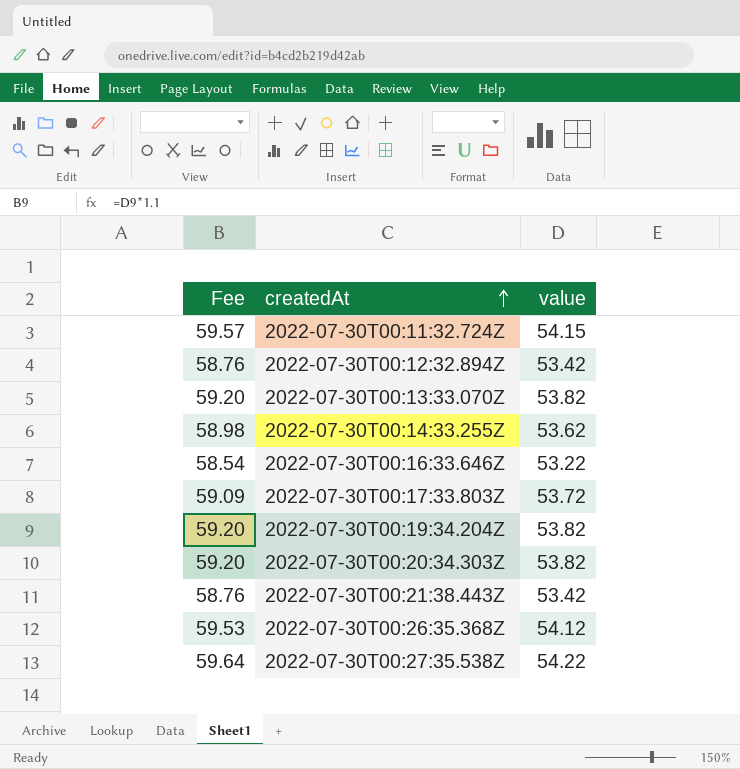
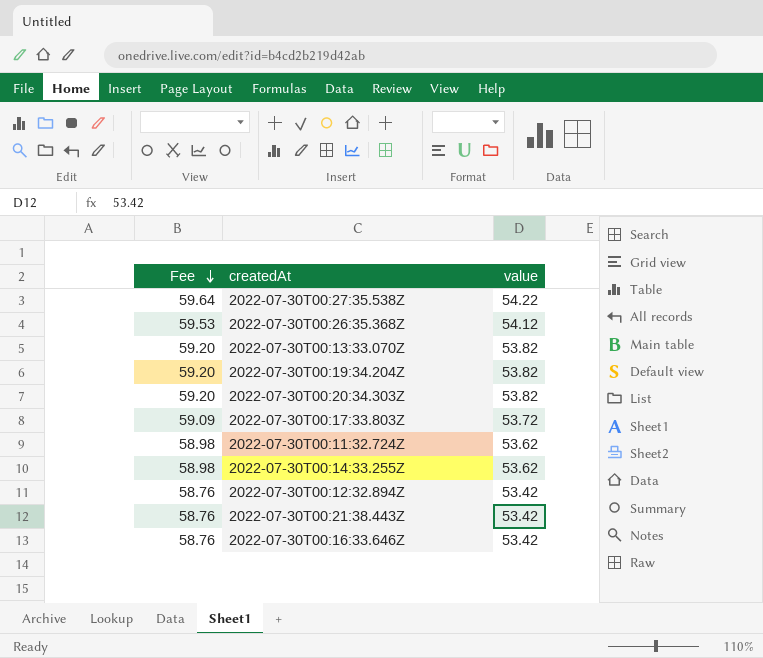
row order: createdAt ascending -> Fee descending
2022-07-30T00:11:32.724Z | Fee: 59.57 -> 58.98
2022-07-30T00:11:32.724Z | value: 54.15 -> 53.62
2022-07-30T00:16:33.646Z | Fee: 58.54 -> 58.76
2022-07-30T00:16:33.646Z | value: 53.22 -> 53.42

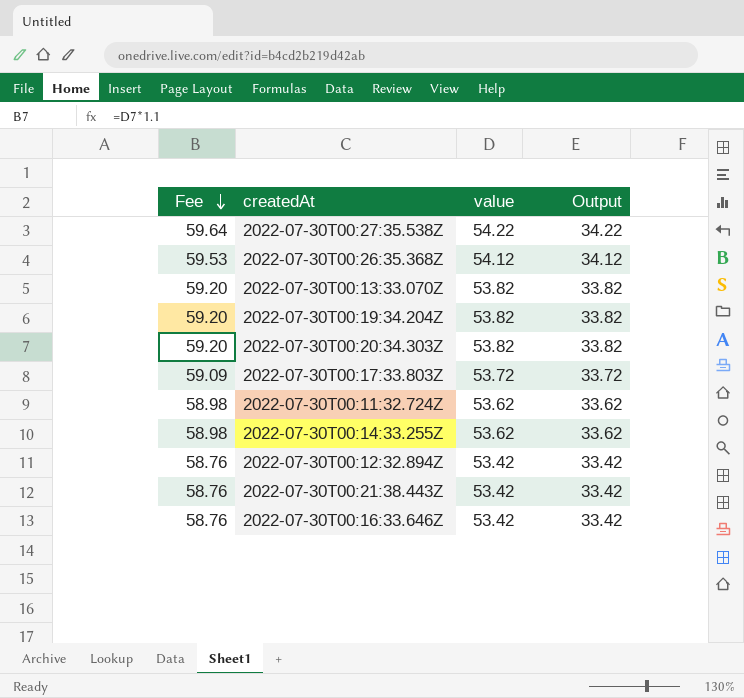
column Output | formula: none -> [value] - 20

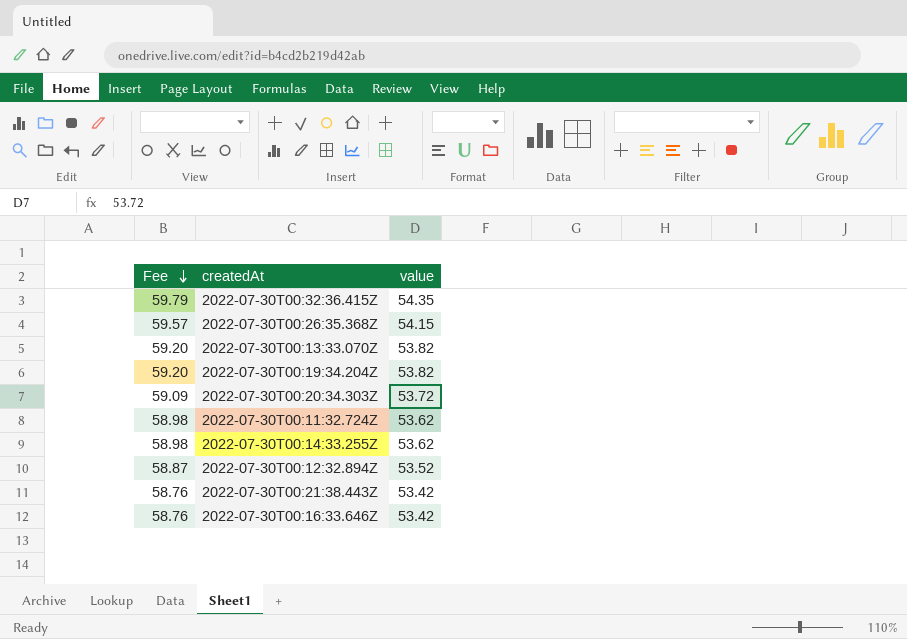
column Output | formula: [value] - 20 -> none
row 2022-07-30T00:27:35.538Z: 59.64 | 54.22 | 34.22 -> none
row 2022-07-30T00:17:33.803Z: 59.09 | 53.72 | 33.72 -> none
row 2022-07-30T00:32:36.415Z: none -> 59.79 | 54.35
2022-07-30T00:26:35.368Z | Fee: 59.53 -> 59.57
2022-07-30T00:26:35.368Z | value: 54.12 -> 54.15
2022-07-30T00:20:34.303Z | Fee: 59.20 -> 59.09
2022-07-30T00:20:34.303Z | value: 53.82 -> 53.72
2022-07-30T00:12:32.894Z | Fee: 58.76 -> 58.87
2022-07-30T00:12:32.894Z | value: 53.42 -> 53.52

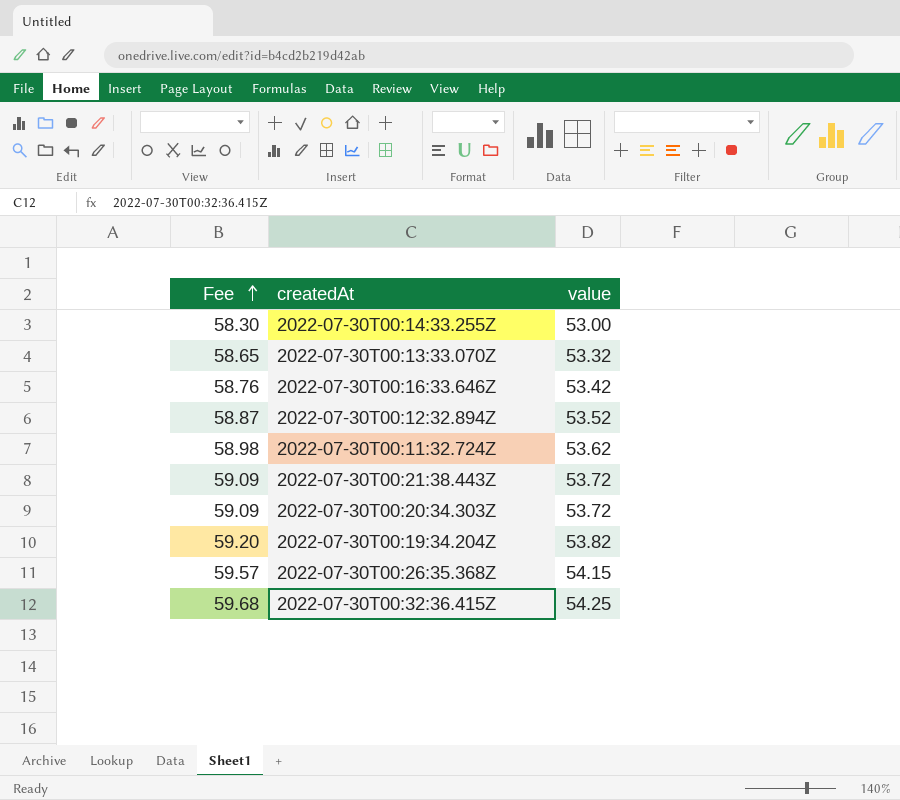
row order: Fee descending -> Fee ascending
2022-07-30T00:14:33.255Z | Fee: 58.98 -> 58.30
2022-07-30T00:14:33.255Z | value: 53.62 -> 53.00
2022-07-30T00:13:33.070Z | Fee: 59.20 -> 58.65
2022-07-30T00:13:33.070Z | value: 53.82 -> 53.32
2022-07-30T00:21:38.443Z | Fee: 58.76 -> 59.09
2022-07-30T00:21:38.443Z | value: 53.42 -> 53.72
2022-07-30T00:32:36.415Z | Fee: 59.79 -> 59.68
2022-07-30T00:32:36.415Z | value: 54.35 -> 54.25

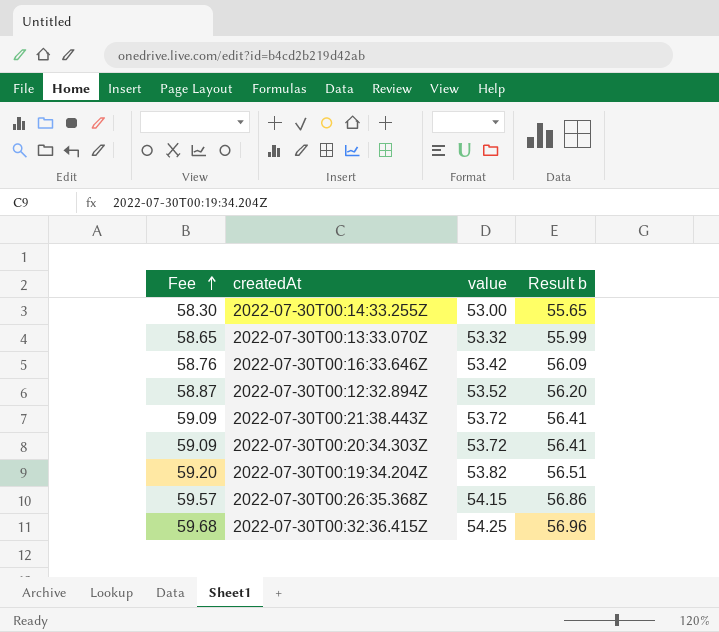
column Result b | formula: none -> [value] * 1.05
row 2022-07-30T00:11:32.724Z: 58.98 | 53.62 -> none

